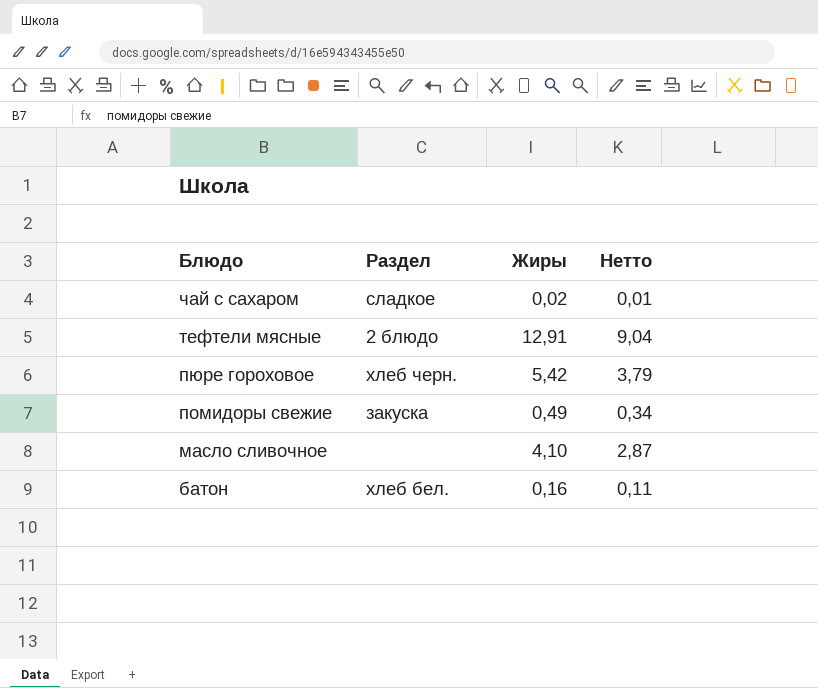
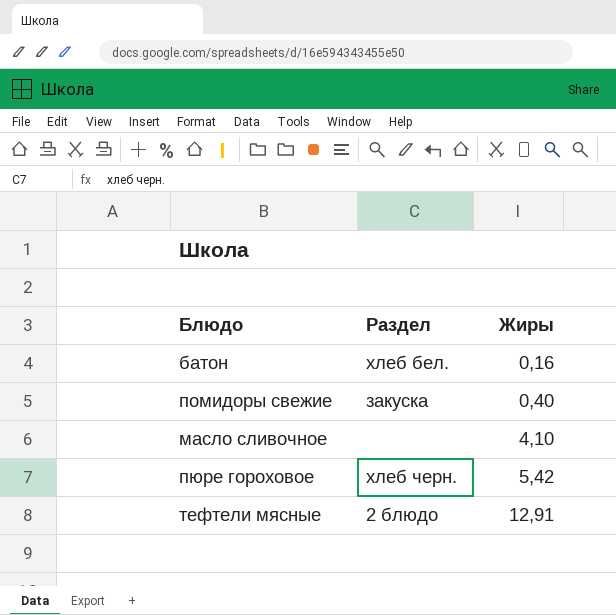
row order: Блюдо descending -> Жиры ascending
column Нетто | formula: [Жиры] * 0,7 -> none
row чай с сахаром: сладкое | 0,02 | 0,01 -> none
помидоры свежие | Жиры: 0,49 -> 0,40

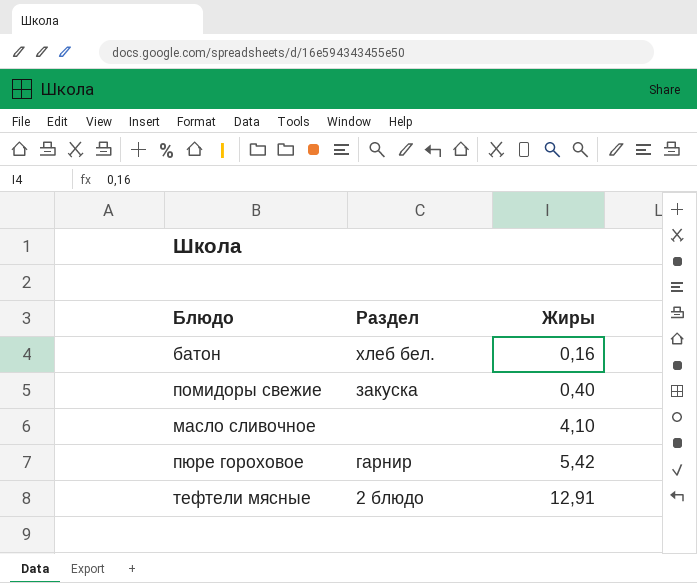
пюре гороховое | Раздел: хлеб черн. -> гарнир

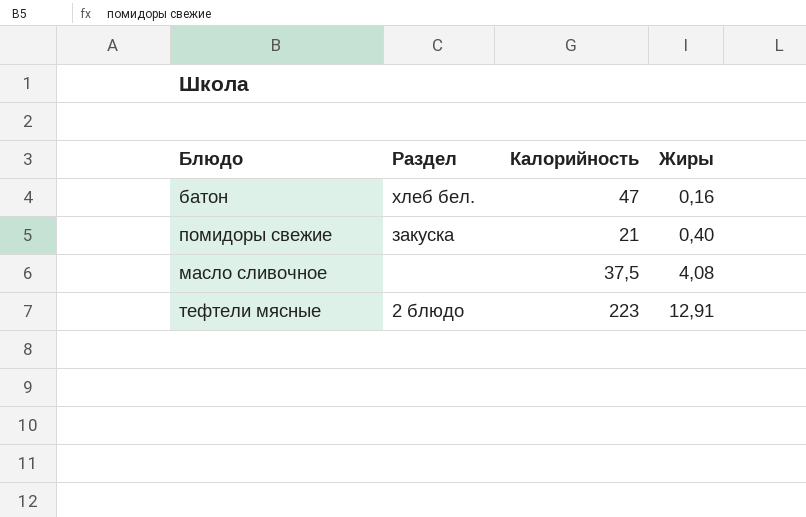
column Калорийность | position: none -> 3
row пюре гороховое: гарнир | 5,42 -> none
масло сливочное | Жиры: 4,10 -> 4,08

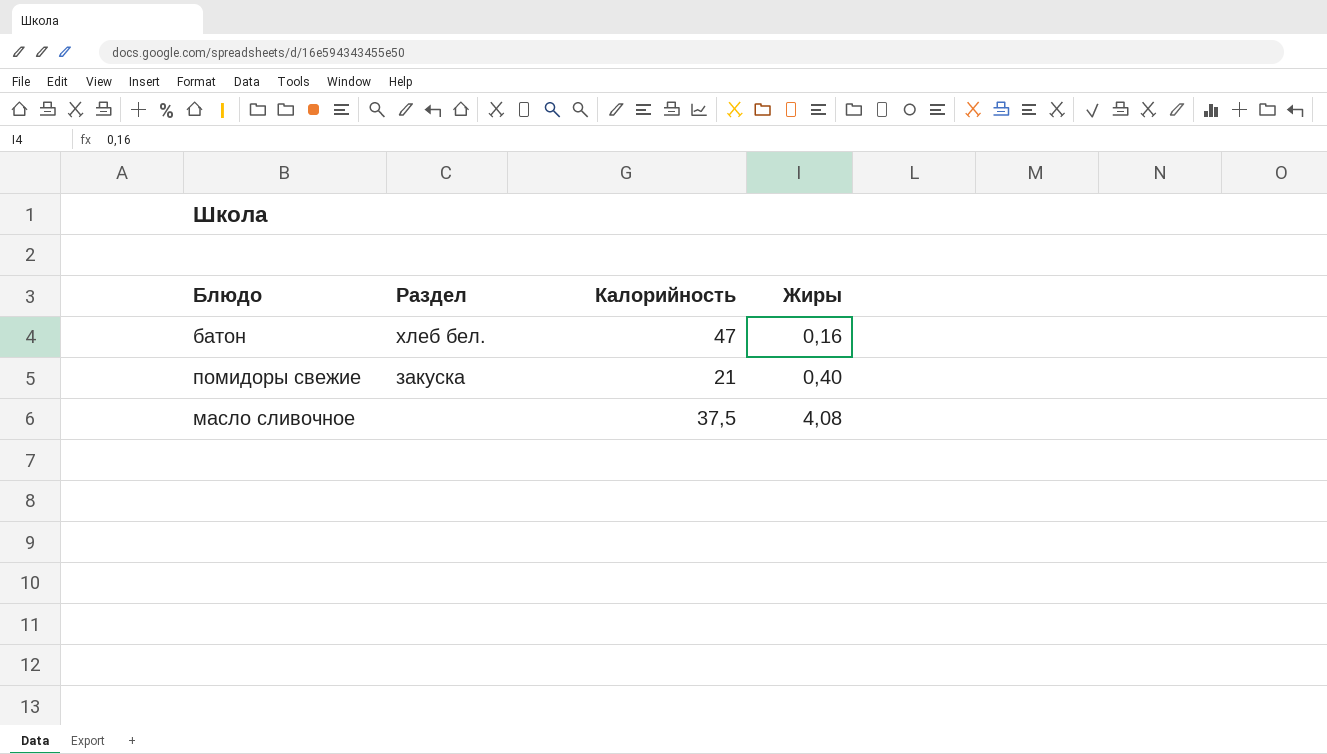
row тефтели мясные: 2 блюдо | 223 | 12,91 -> none

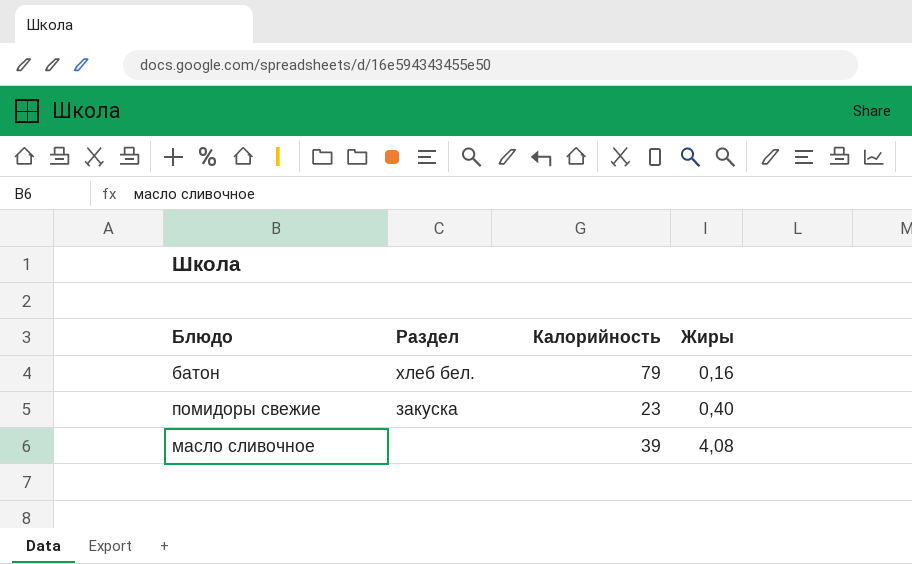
батон | Калорийность: 47 -> 79
помидоры свежие | Калорийность: 21 -> 23
масло сливочное | Калорийность: 37,5 -> 39

